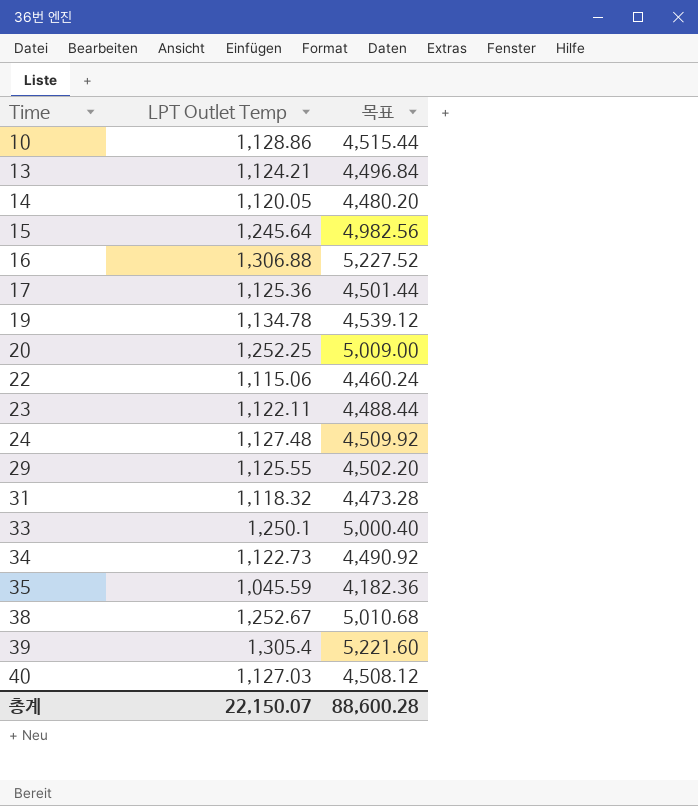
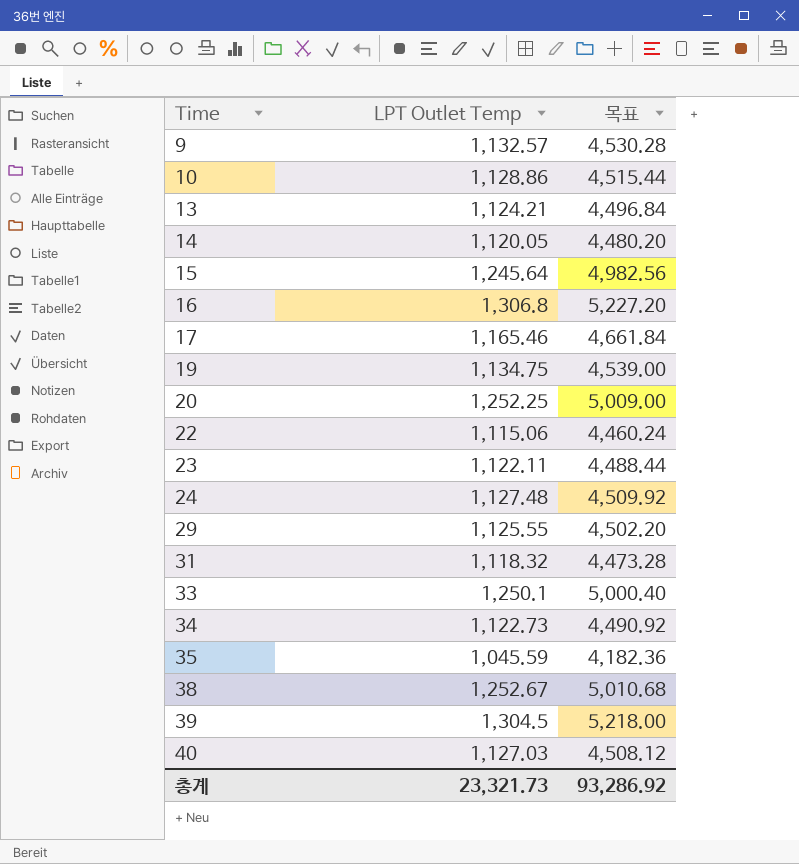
row 9: none -> 1,132.57 | 4,530.28
16 | LPT Outlet Temp: 1,306.88 -> 1,306.8
16 | 목표: 5,227.52 -> 5,227.20
17 | LPT Outlet Temp: 1,125.36 -> 1,165.46
17 | 목표: 4,501.44 -> 4,661.84
19 | LPT Outlet Temp: 1,134.78 -> 1,134.75
19 | 목표: 4,539.12 -> 4,539.00
39 | LPT Outlet Temp: 1,305.4 -> 1,304.5
39 | 목표: 5,221.60 -> 5,218.00
총계 | LPT Outlet Temp: 22,150.07 -> 23,321.73
총계 | 목표: 88,600.28 -> 93,286.92

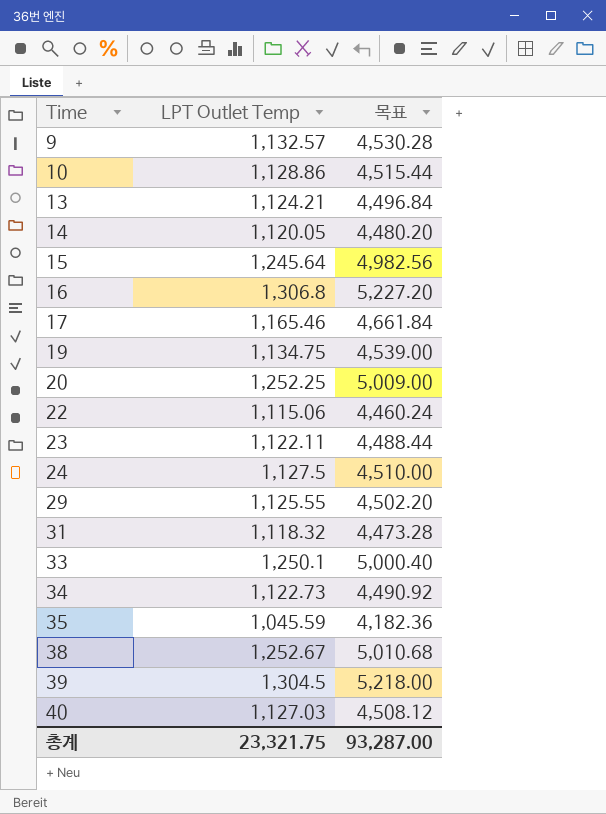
24 | LPT Outlet Temp: 1,127.48 -> 1,127.5
24 | 목표: 4,509.92 -> 4,510.00
총계 | LPT Outlet Temp: 23,321.73 -> 23,321.75
총계 | 목표: 93,286.92 -> 93,287.00

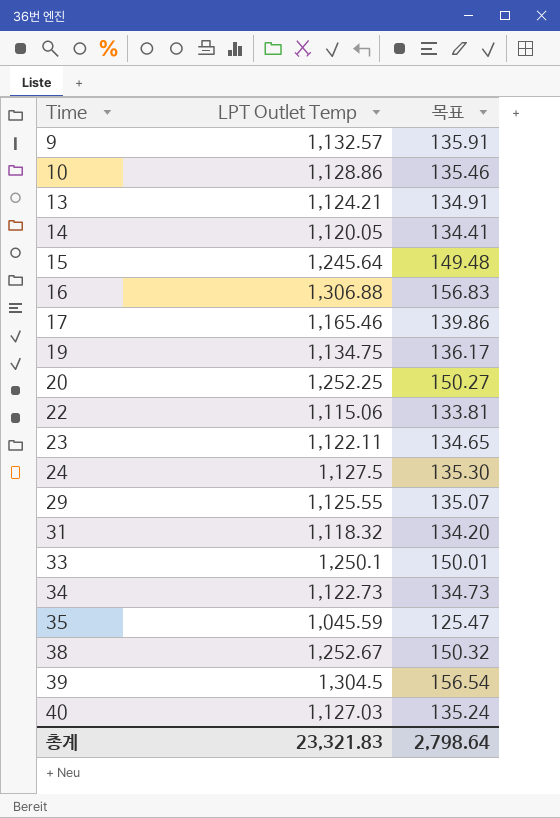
column 목표 | formula: [LPT Outlet Temp] * 4 -> [LPT Outlet Temp] * 0.12
16 | LPT Outlet Temp: 1,306.8 -> 1,306.88
총계 | LPT Outlet Temp: 23,321.75 -> 23,321.83
총계 | 목표: 93,287.00 -> 2,798.64

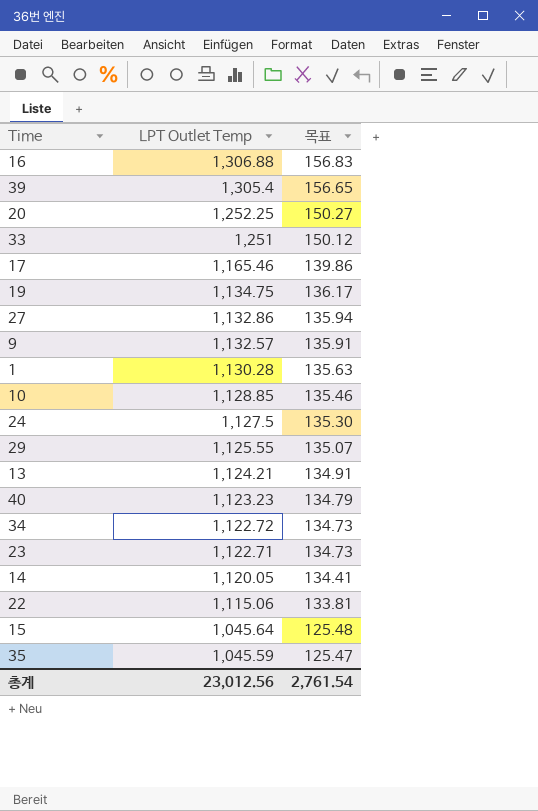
row order: Time ascending -> LPT Outlet Temp descending
row 31: 1,118.32 | 134.20 -> none
row 38: 1,252.67 | 150.32 -> none
39 | LPT Outlet Temp: 1,304.5 -> 1,305.4
39 | 목표: 156.54 -> 156.65
33 | LPT Outlet Temp: 1,250.1 -> 1,251
33 | 목표: 150.01 -> 150.12
row 27: none -> 1,132.86 | 135.94
row 1: none -> 1,130.28 | 135.63
10 | LPT Outlet Temp: 1,128.86 -> 1,128.85
40 | LPT Outlet Temp: 1,127.03 -> 1,123.23
40 | 목표: 135.24 -> 134.79
34 | LPT Outlet Temp: 1,122.73 -> 1,122.72
23 | LPT Outlet Temp: 1,122.11 -> 1,122.71
23 | 목표: 134.65 -> 134.73
15 | LPT Outlet Temp: 1,245.64 -> 1,045.64
15 | 목표: 149.48 -> 125.48
총계 | LPT Outlet Temp: 23,321.83 -> 23,012.56
총계 | 목표: 2,798.64 -> 2,761.54

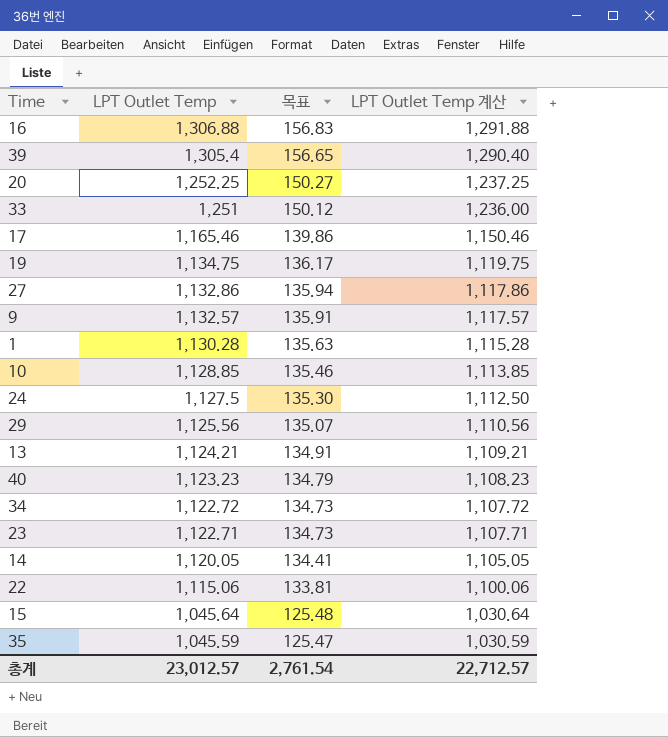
column LPT Outlet Temp 계산 | formula: none -> [LPT Outlet Temp] - 15
29 | LPT Outlet Temp: 1,125.55 -> 1,125.56
총계 | LPT Outlet Temp: 23,012.56 -> 23,012.57

